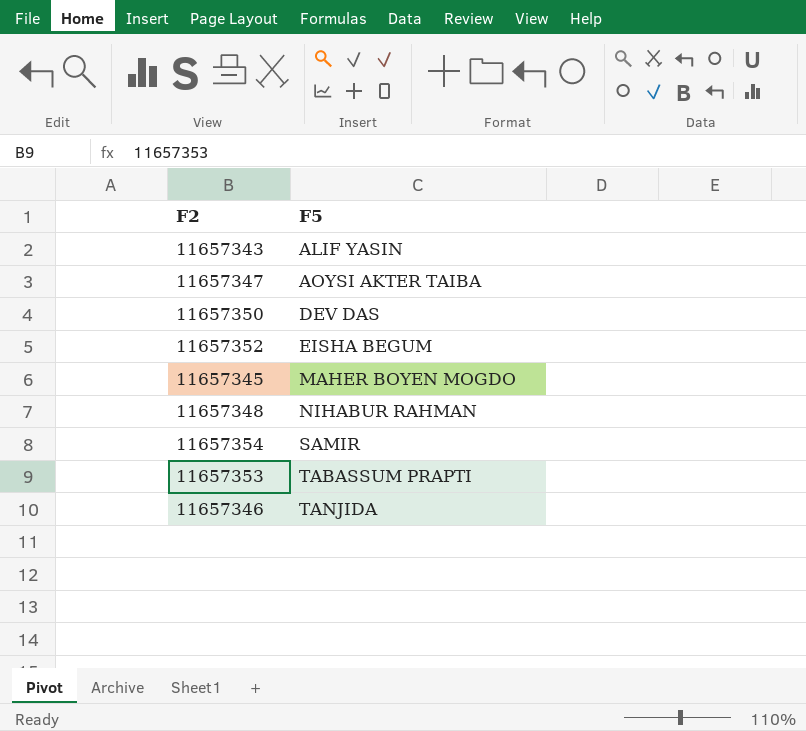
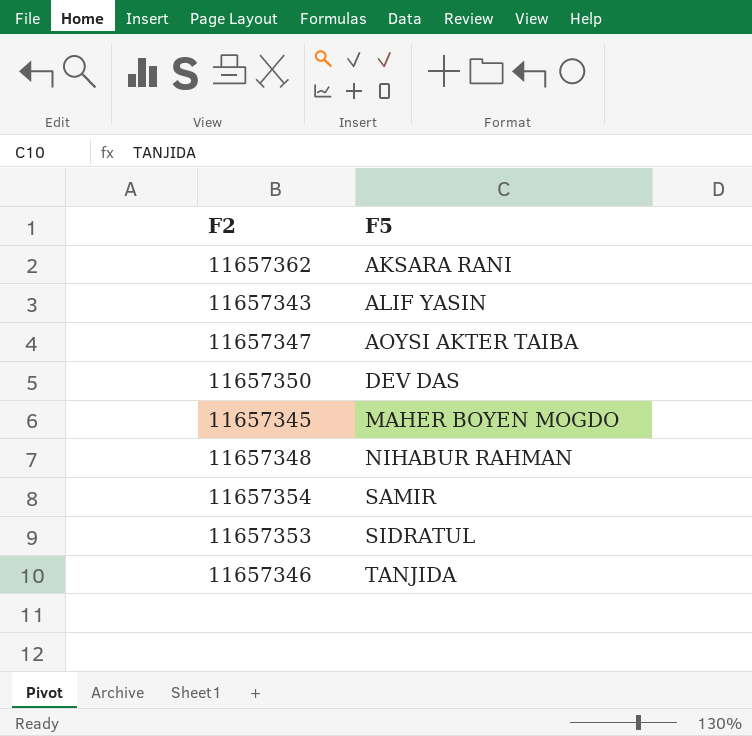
row 11657352: EISHA BEGUM -> none
row 11657362: none -> AKSARA RANI
11657353 | F5: TABASSUM PRAPTI -> SIDRATUL

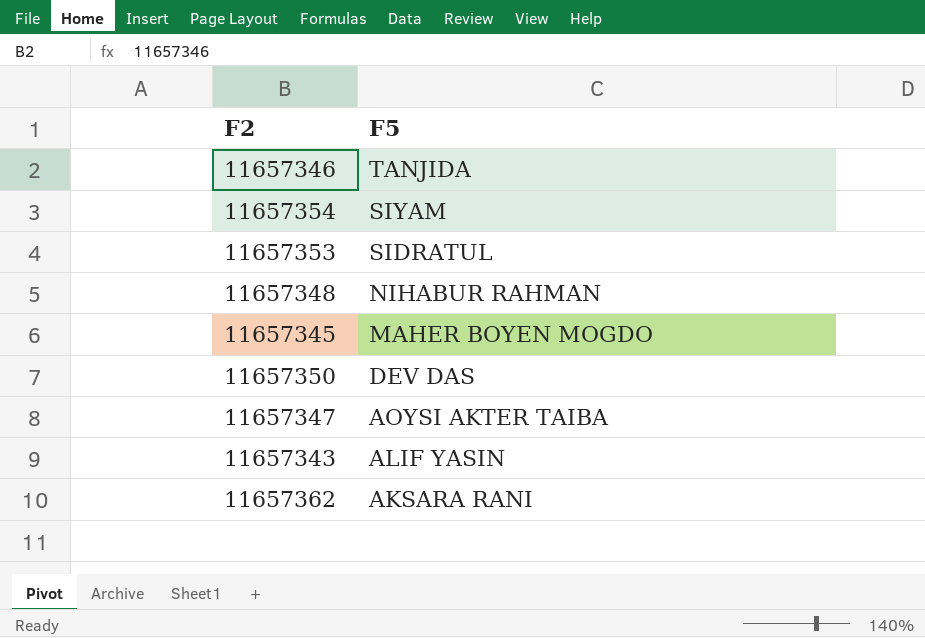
row order: F5 ascending -> F5 descending
11657354 | F5: SAMIR -> SIYAM

